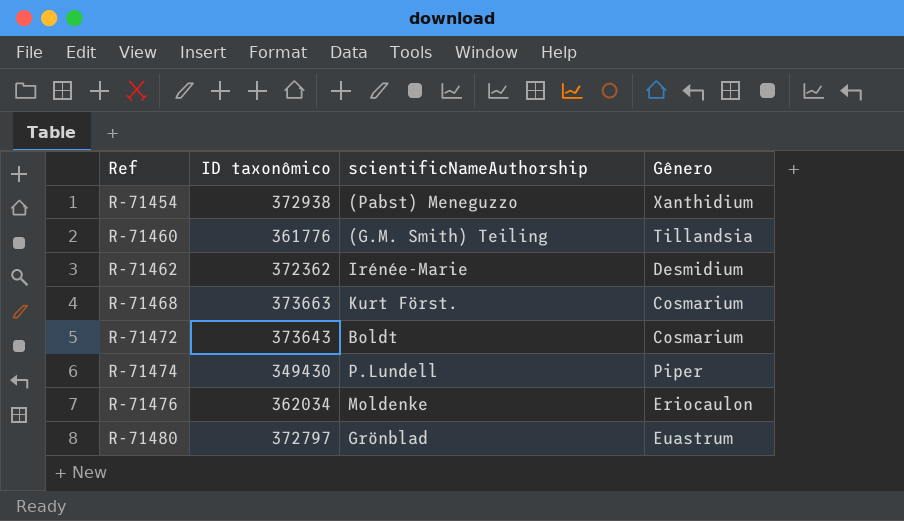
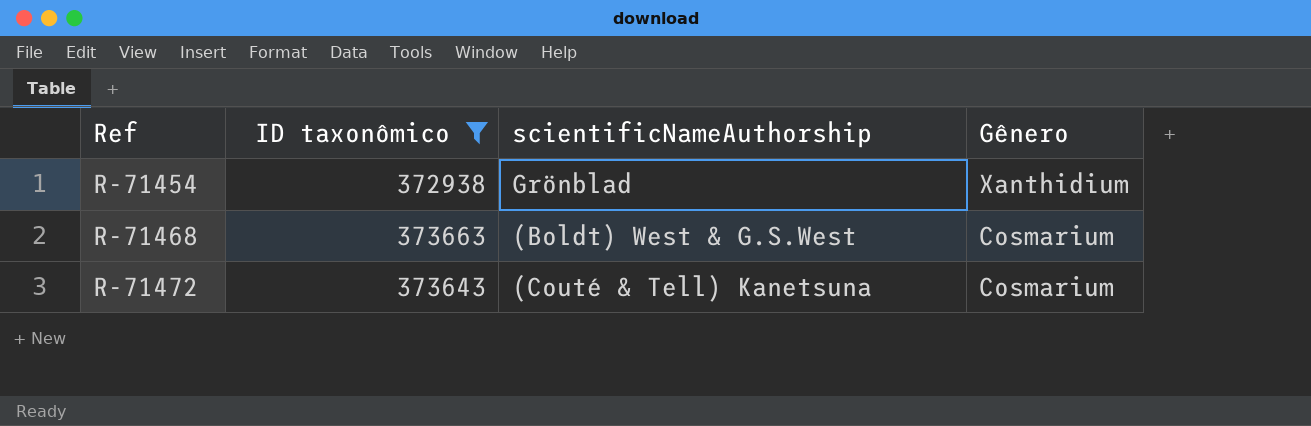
filter: none -> ID taxonômico >= 372938
R-71454 | scientificNameAuthorship: (Pabst) Meneguzzo -> Grönblad
R-71468 | scientificNameAuthorship: Kurt Först. -> (Boldt) West & G.S.West
R-71472 | scientificNameAuthorship: Boldt -> (Couté & Tell) Kanetsuna

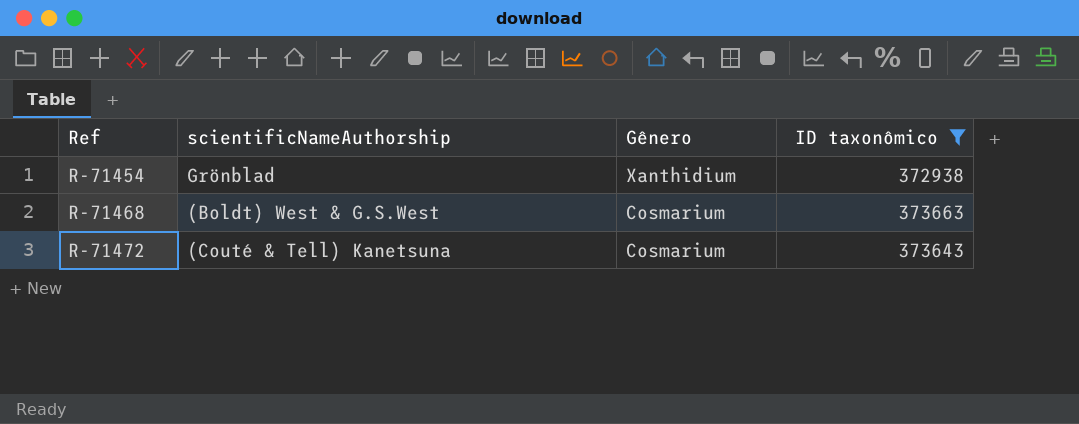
column ID taxonômico | position: 2 -> 4

